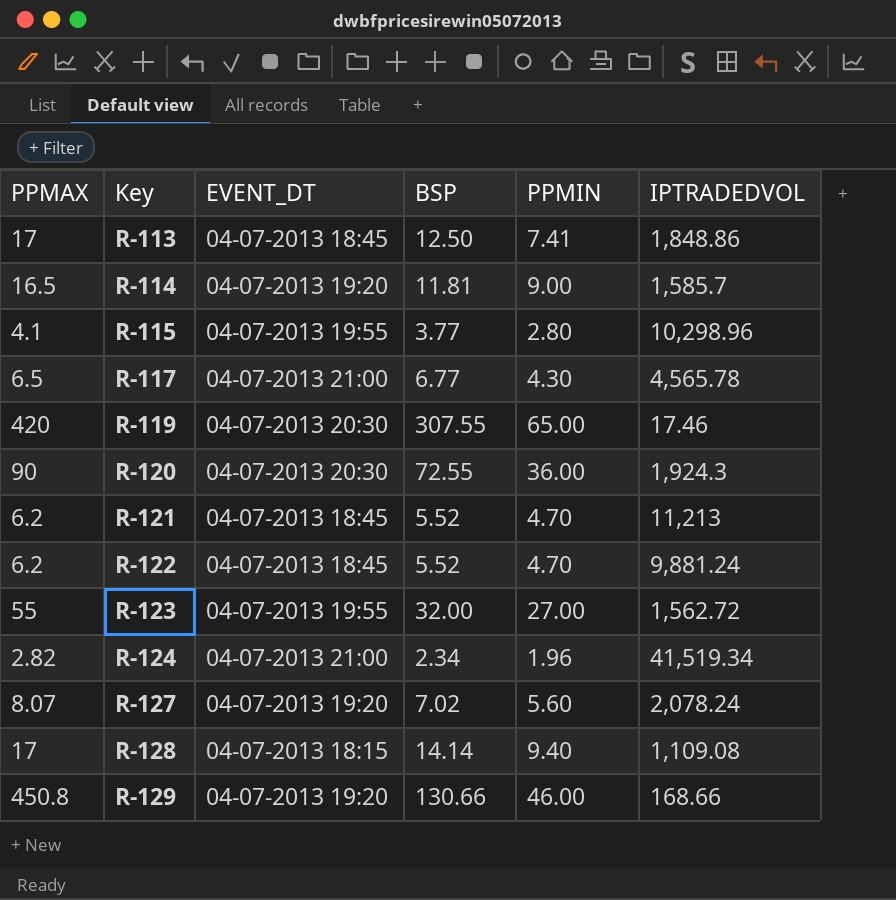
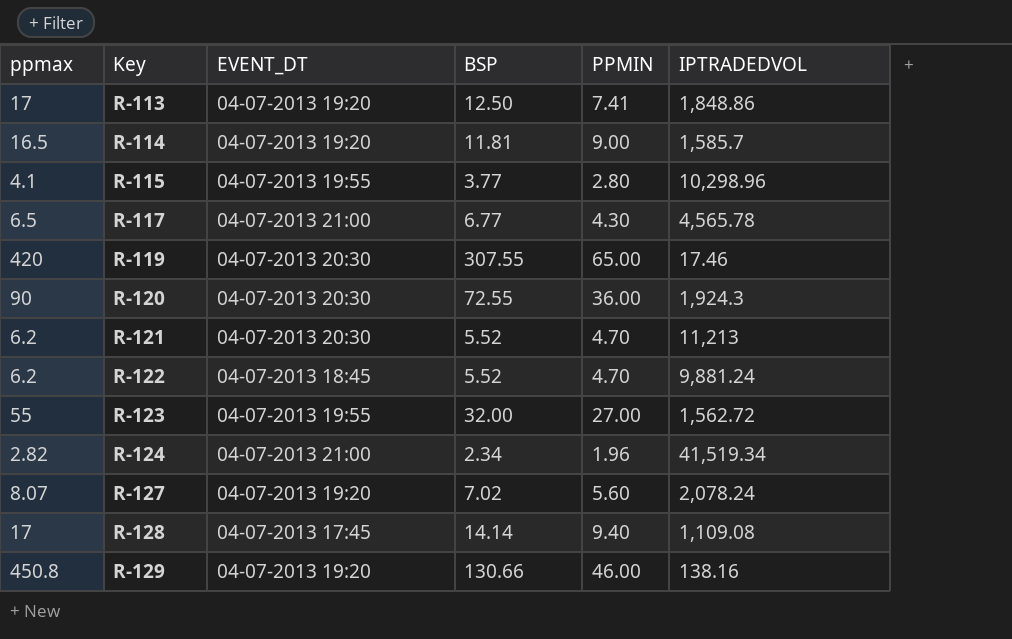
column name: PPMAX -> ppmax
R-113 | EVENT_DT: 04-07-2013 18:45 -> 04-07-2013 19:20
R-121 | EVENT_DT: 04-07-2013 18:45 -> 04-07-2013 20:30
R-128 | EVENT_DT: 04-07-2013 18:15 -> 04-07-2013 17:45
R-129 | IPTRADEDVOL: 168.66 -> 138.16

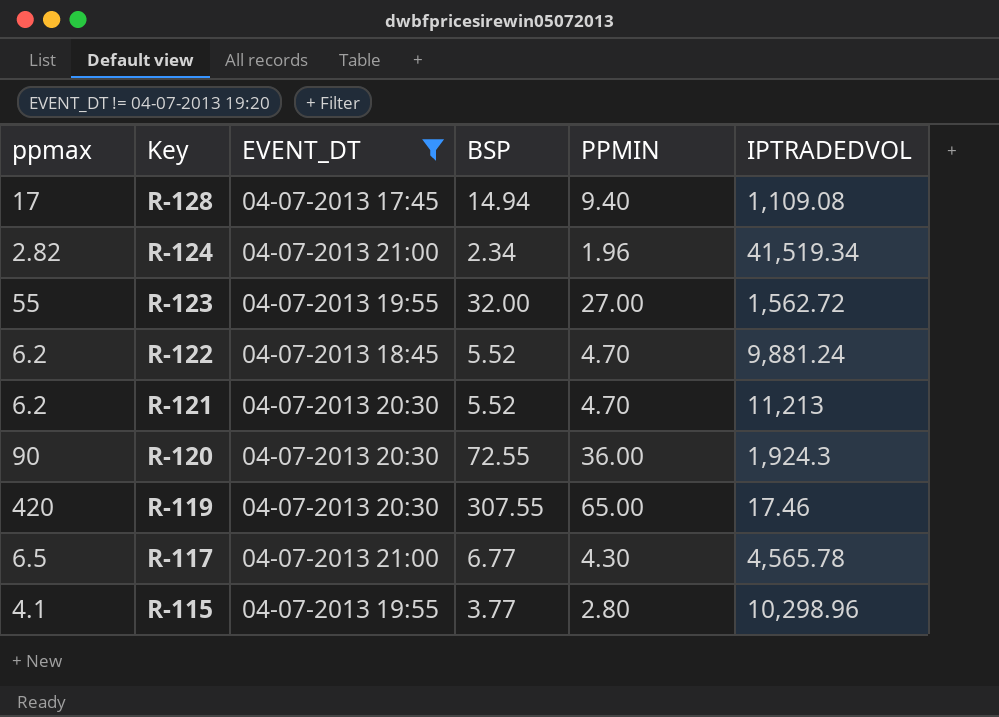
filter: none -> EVENT_DT != 04-07-2013 19:20
row order: Key ascending -> Key descending
R-128 | BSP: 14.14 -> 14.94

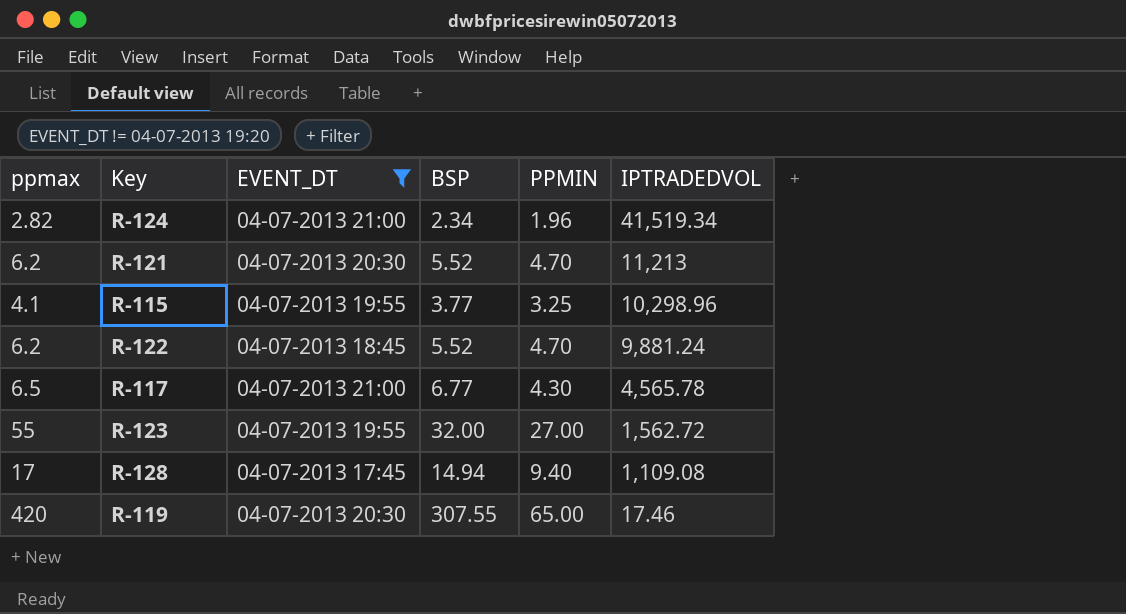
row order: Key descending -> IPTRADEDVOL descending
row R-120: 90 | 04-07-2013 20:30 | 72.55 | 36.00 | 1,924.3 -> none
R-115 | PPMIN: 2.80 -> 3.25

